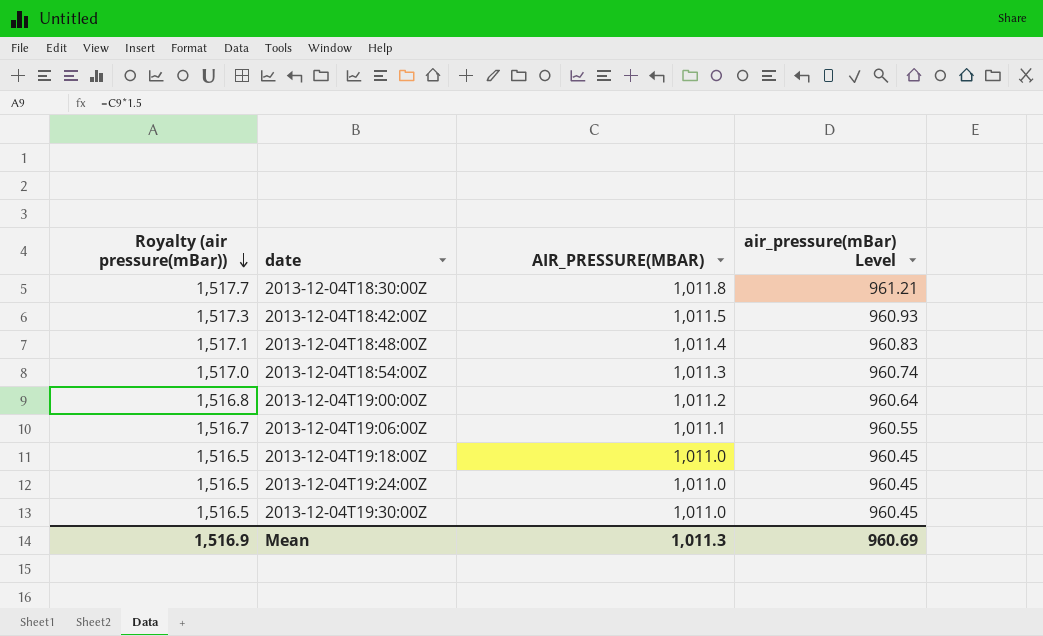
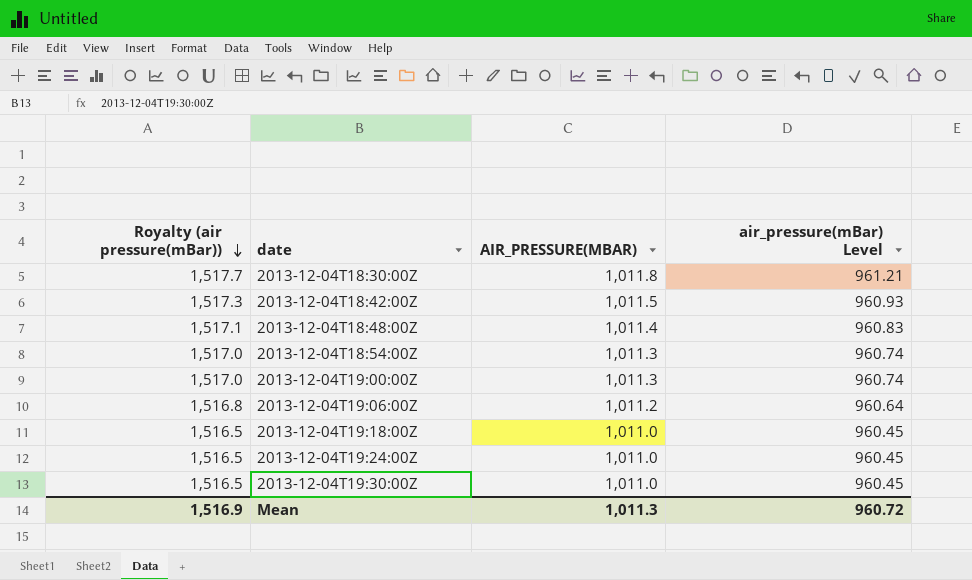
2013-12-04T19:00:00Z | Royalty (air pressure(mBar)): 1,516.8 -> 1,517.0
2013-12-04T19:00:00Z | AIR_PRESSURE(MBAR): 1,011.2 -> 1,011.3
2013-12-04T19:00:00Z | air_pressure(mBar) Level: 960.64 -> 960.74
2013-12-04T19:06:00Z | Royalty (air pressure(mBar)): 1,516.7 -> 1,516.8
2013-12-04T19:06:00Z | AIR_PRESSURE(MBAR): 1,011.1 -> 1,011.2
2013-12-04T19:06:00Z | air_pressure(mBar) Level: 960.55 -> 960.64
Mean | air_pressure(mBar) Level: 960.69 -> 960.72

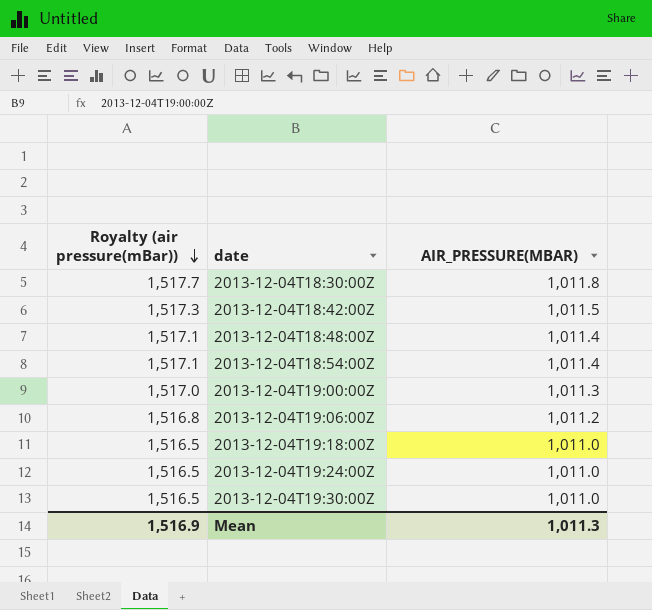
column air_pressure(mBar) Level | formula: [AIR_PRESSURE(MBAR)] * 0.95 -> none
2013-12-04T18:54:00Z | Royalty (air pressure(mBar)): 1,517.0 -> 1,517.1
2013-12-04T18:54:00Z | AIR_PRESSURE(MBAR): 1,011.3 -> 1,011.4

